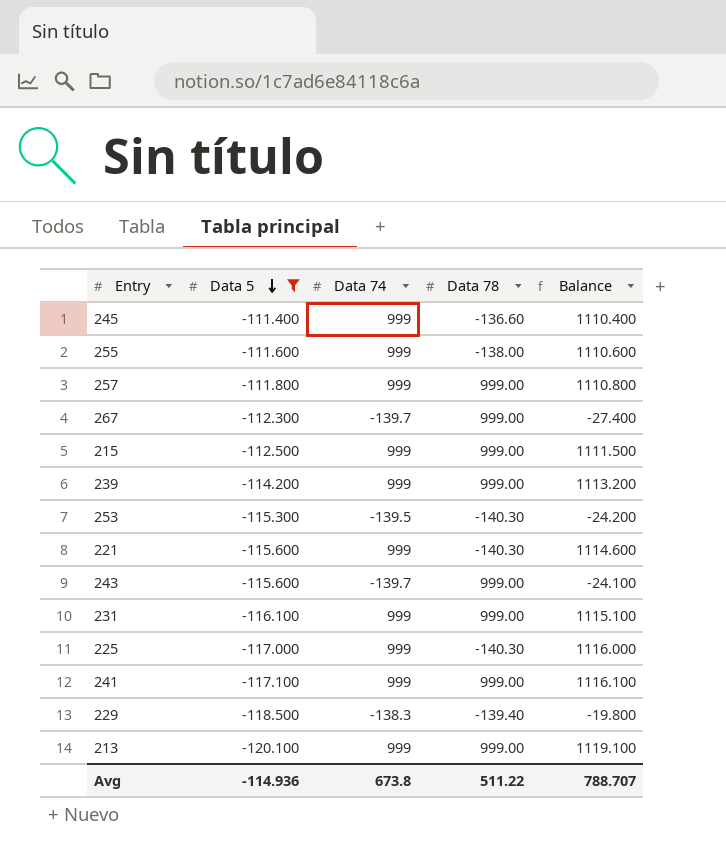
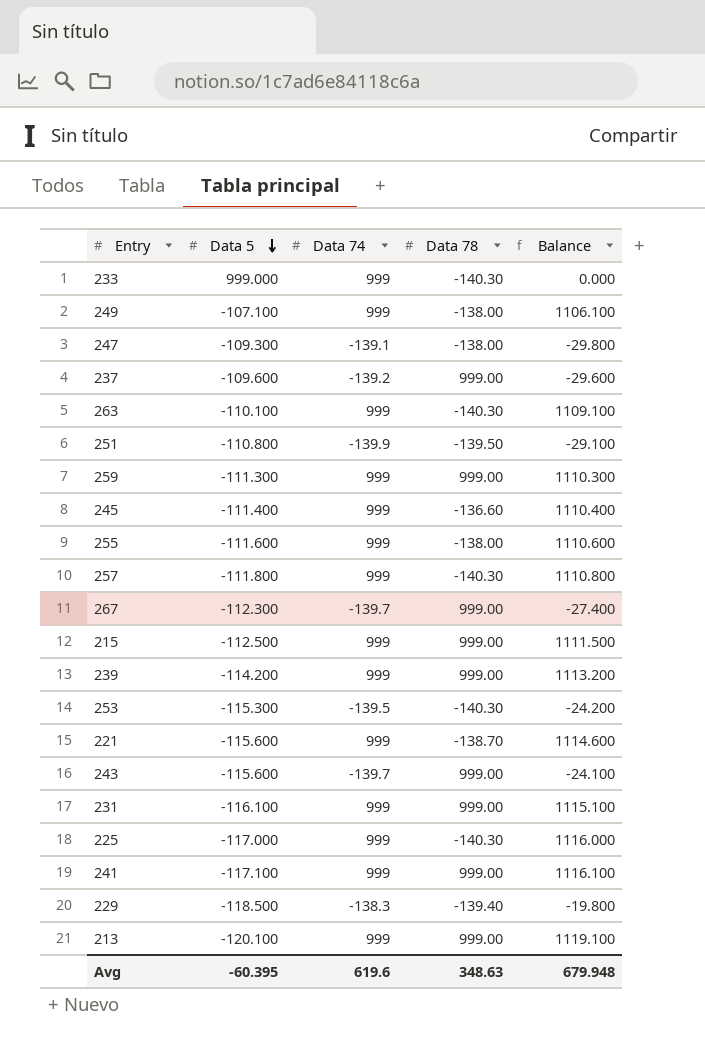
filter: Data 5 <= -111.400 -> none
257 | Data 78: 999.00 -> -140.30
221 | Data 78: -140.30 -> -138.70
Avg | Data 5: -114.936 -> -60.395
Avg | Data 74: 673.8 -> 619.6
Avg | Data 78: 511.22 -> 348.63
Avg | Balance: 788.707 -> 679.948

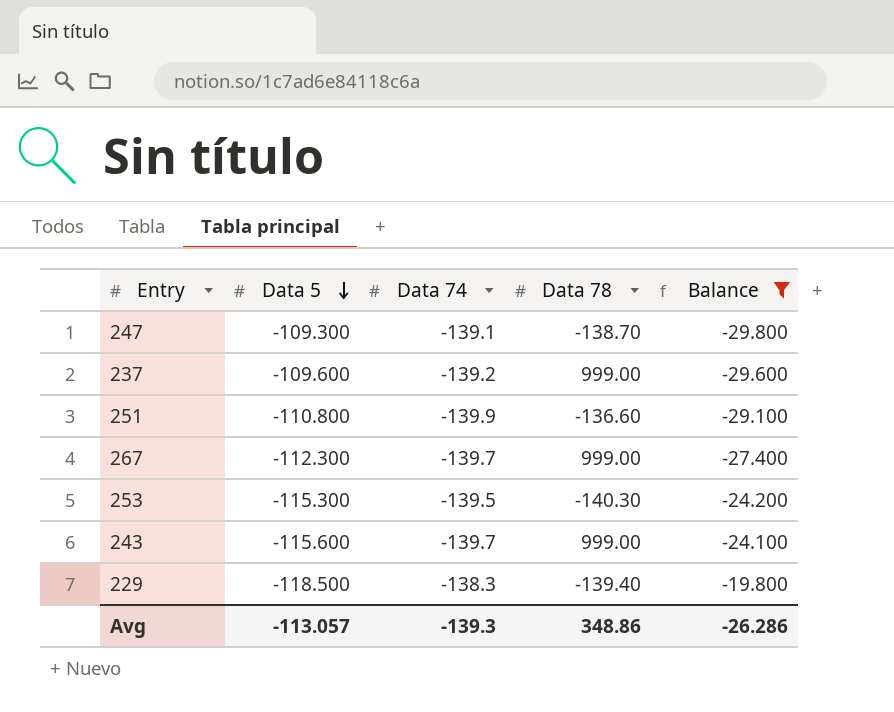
filter: none -> Balance <= -19.800
247 | Data 78: -138.00 -> -138.70
251 | Data 78: -139.50 -> -136.60
Avg | Data 5: -60.395 -> -113.057
Avg | Data 74: 619.6 -> -139.3
Avg | Data 78: 348.63 -> 348.86
Avg | Balance: 679.948 -> -26.286

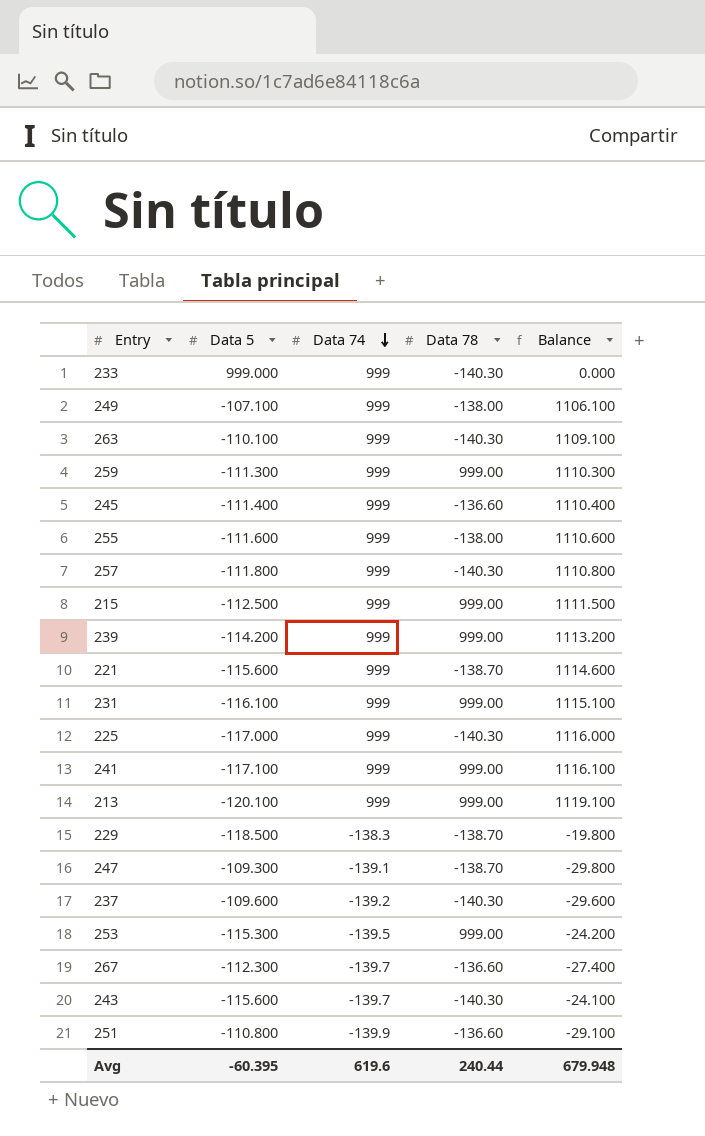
filter: Balance <= -19.800 -> none
row order: Data 5 descending -> Data 74 descending
229 | Data 78: -139.40 -> -138.70
237 | Data 78: 999.00 -> -140.30
253 | Data 78: -140.30 -> 999.00
267 | Data 78: 999.00 -> -136.60
243 | Data 78: 999.00 -> -140.30
Avg | Data 5: -113.057 -> -60.395
Avg | Data 74: -139.3 -> 619.6
Avg | Data 78: 348.86 -> 240.44
Avg | Balance: -26.286 -> 679.948

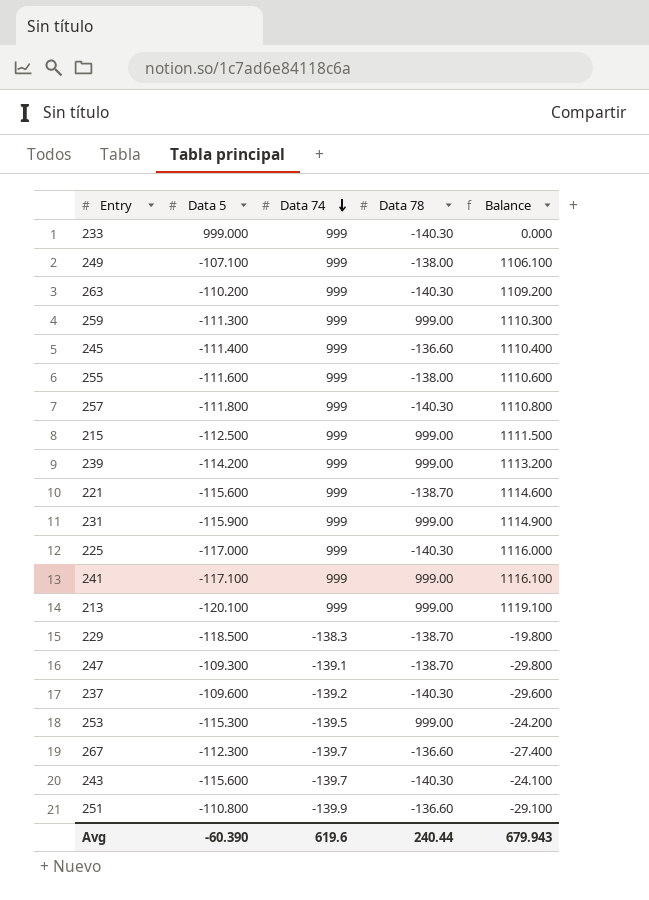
263 | Data 5: -110.100 -> -110.200
263 | Balance: 1109.100 -> 1109.200
231 | Data 5: -116.100 -> -115.900
231 | Balance: 1115.100 -> 1114.900
Avg | Data 5: -60.395 -> -60.390
Avg | Balance: 679.948 -> 679.943

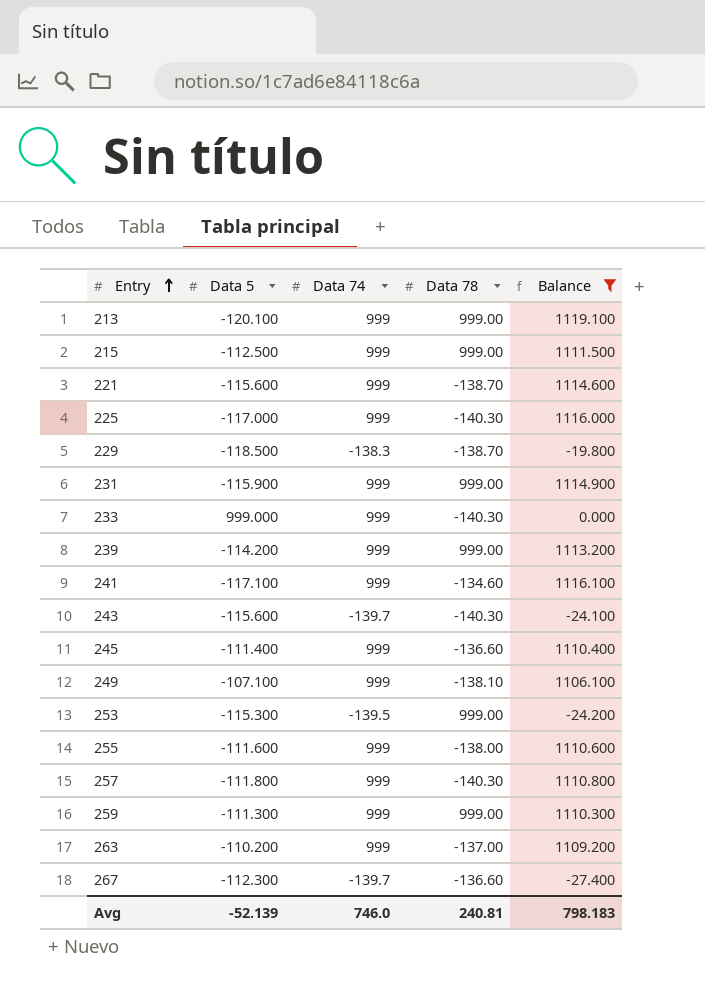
filter: none -> Balance >= -27.400
row order: Data 74 descending -> Entry ascending
241 | Data 78: 999.00 -> -134.60
249 | Data 78: -138.00 -> -138.10
263 | Data 78: -140.30 -> -137.00
Avg | Data 5: -60.390 -> -52.139
Avg | Data 74: 619.6 -> 746.0
Avg | Data 78: 240.44 -> 240.81
Avg | Balance: 679.943 -> 798.183

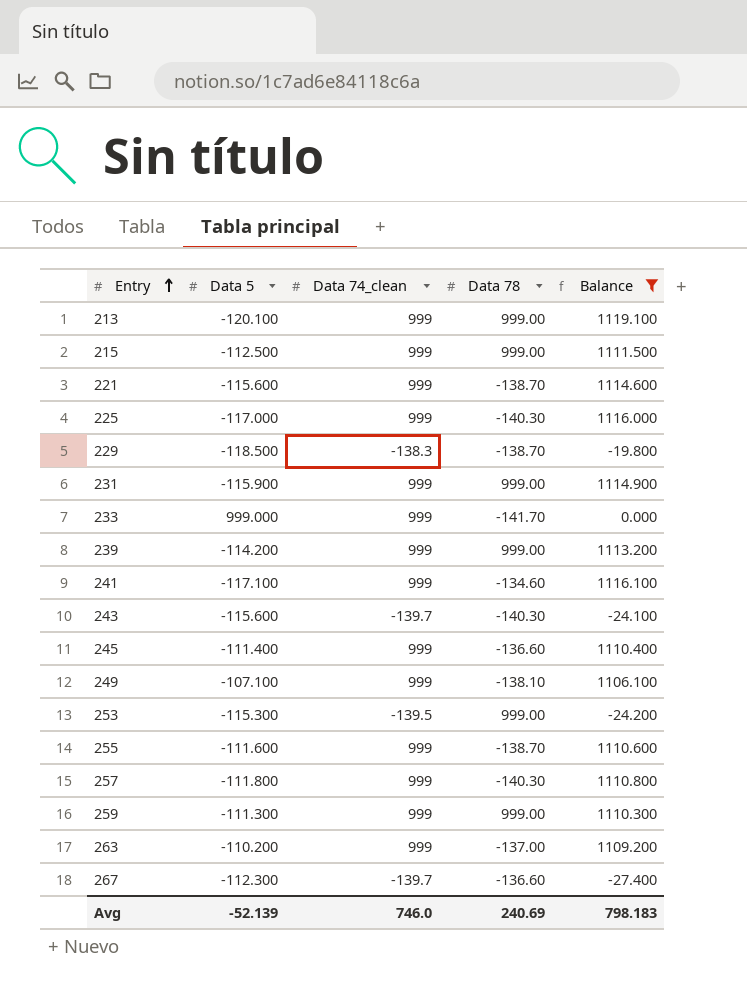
column name: Data 74 -> Data 74_clean
233 | Data 78: -140.30 -> -141.70
255 | Data 78: -138.00 -> -138.70
Avg | Data 78: 240.81 -> 240.69

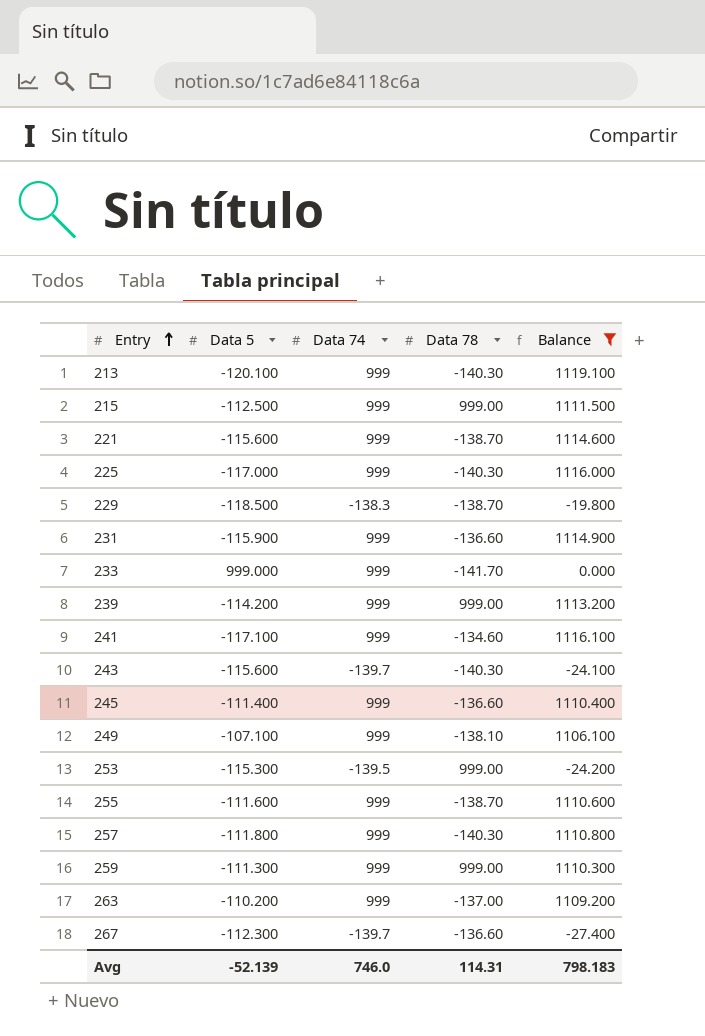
column name: Data 74_clean -> Data 74
213 | Data 78: 999.00 -> -140.30
231 | Data 78: 999.00 -> -136.60
Avg | Data 78: 240.69 -> 114.31

